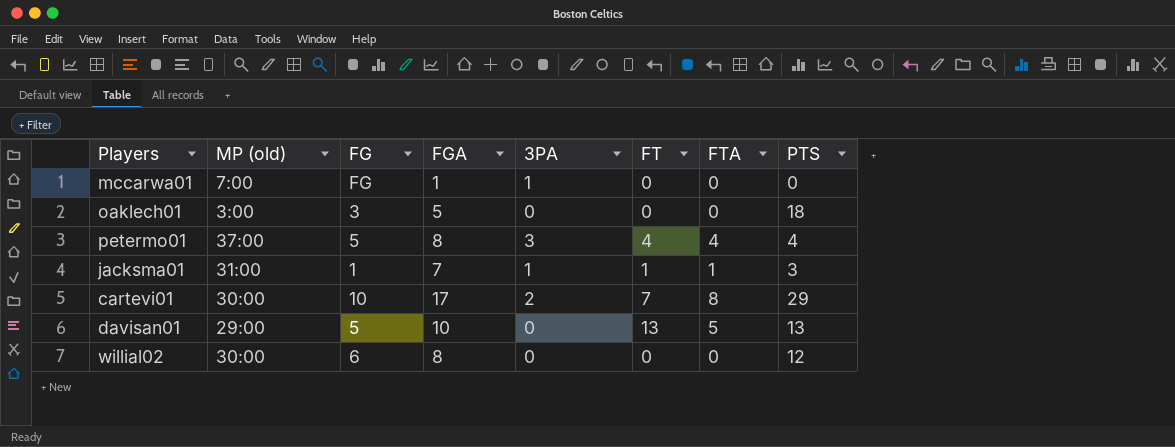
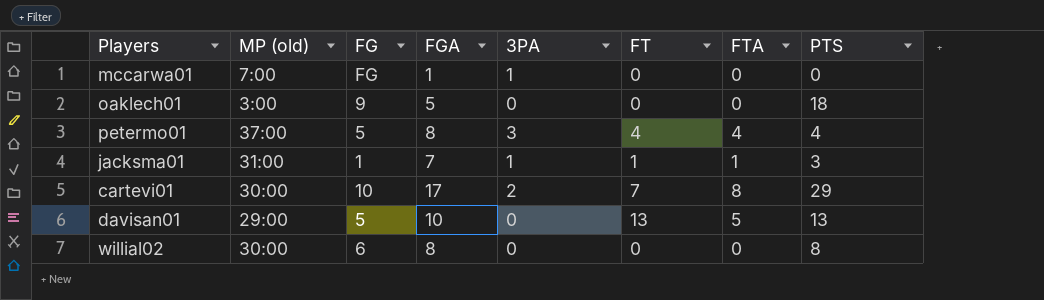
oaklech01 | FG: 3 -> 9
willial02 | PTS: 12 -> 8

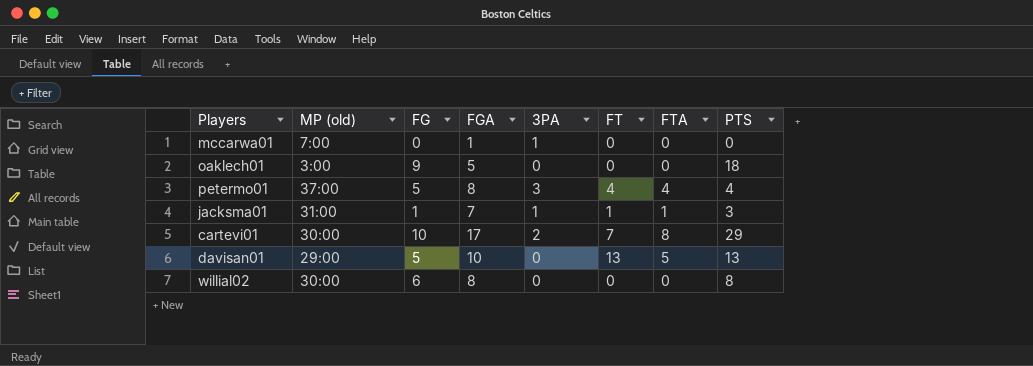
mccarwa01 | FG: FG -> 0

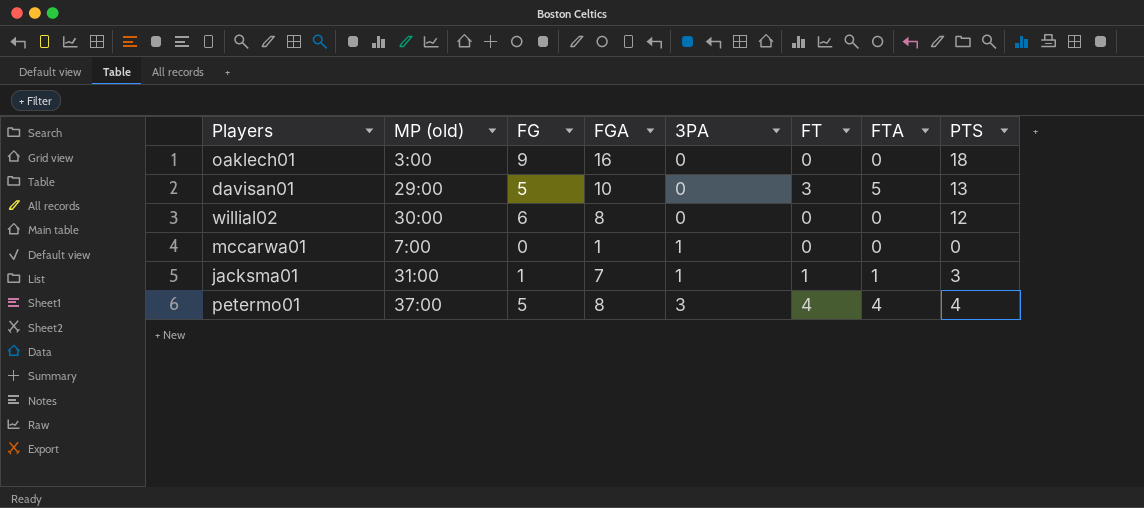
row order: none -> 3PA ascending
row cartevi01: 30:00 | 10 | 17 | 2 | 7 | 8 | 29 -> none
oaklech01 | FGA: 5 -> 16
davisan01 | FT: 13 -> 3
willial02 | PTS: 8 -> 12

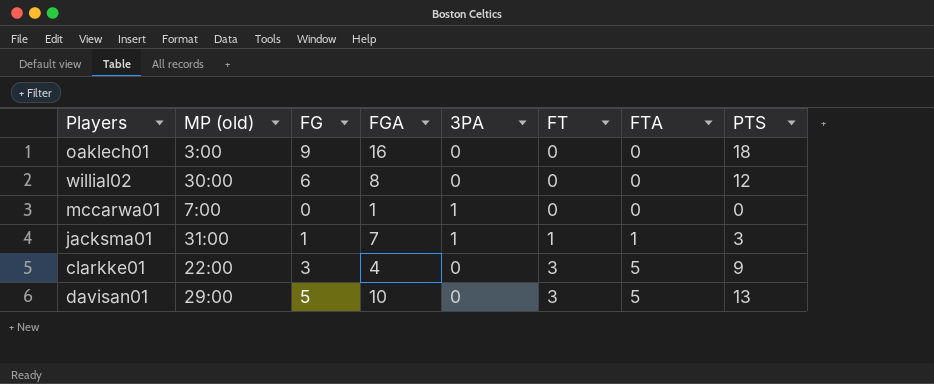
row order: 3PA ascending -> FT ascending
row petermo01: 37:00 | 5 | 8 | 3 | 4 | 4 | 4 -> none
row clarkke01: none -> 22:00 | 3 | 4 | 0 | 3 | 5 | 9

